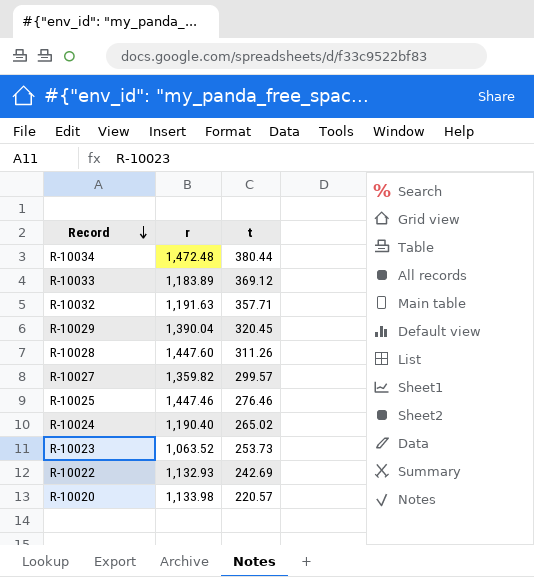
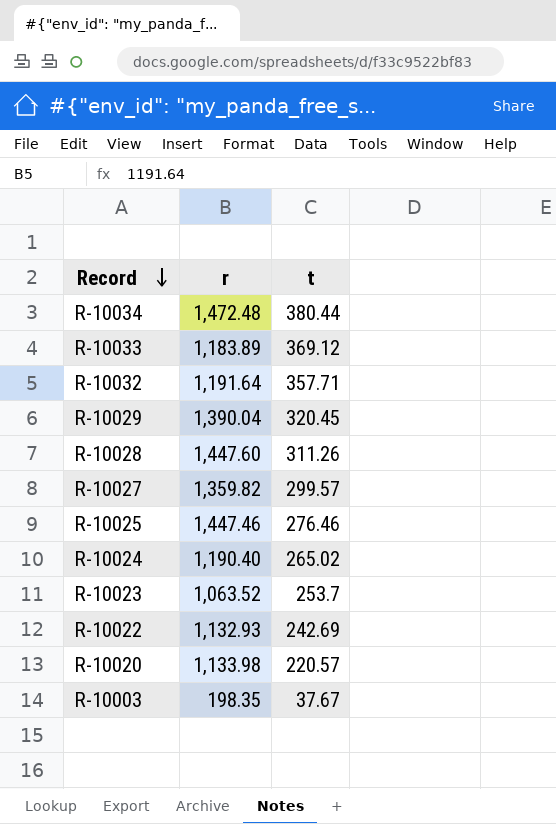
R-10032 | r: 1,191.63 -> 1,191.64
R-10023 | t: 253.73 -> 253.7
row R-10003: none -> 198.35 | 37.67

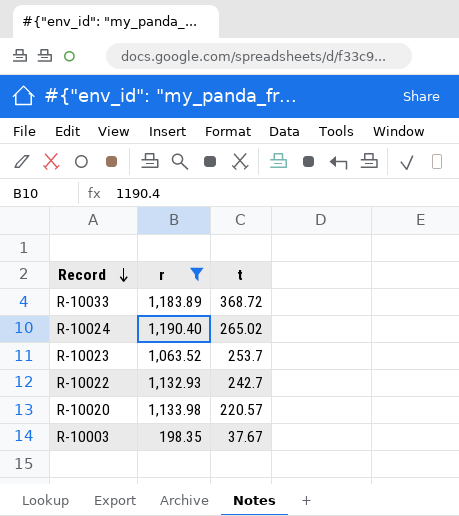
filter: none -> r <= 1,190.40
R-10033 | t: 369.12 -> 368.72
R-10022 | t: 242.69 -> 242.7

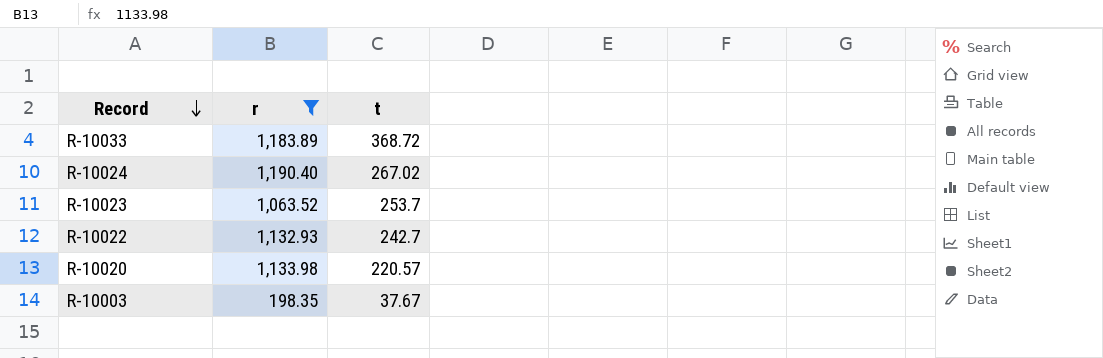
R-10024 | t: 265.02 -> 267.02

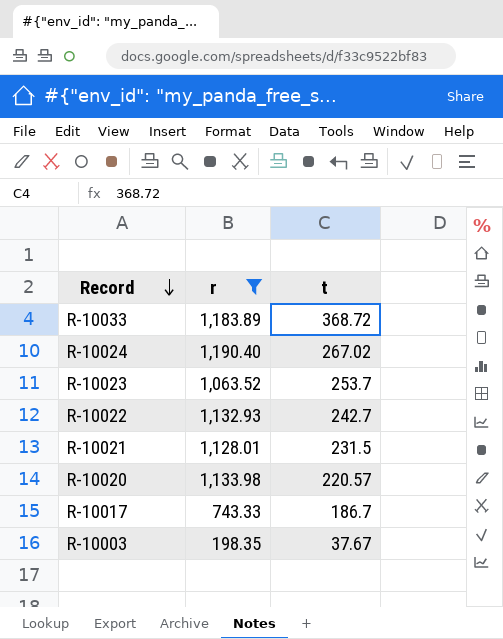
row R-10021: none -> 1,128.01 | 231.5
row R-10017: none -> 743.33 | 186.7

